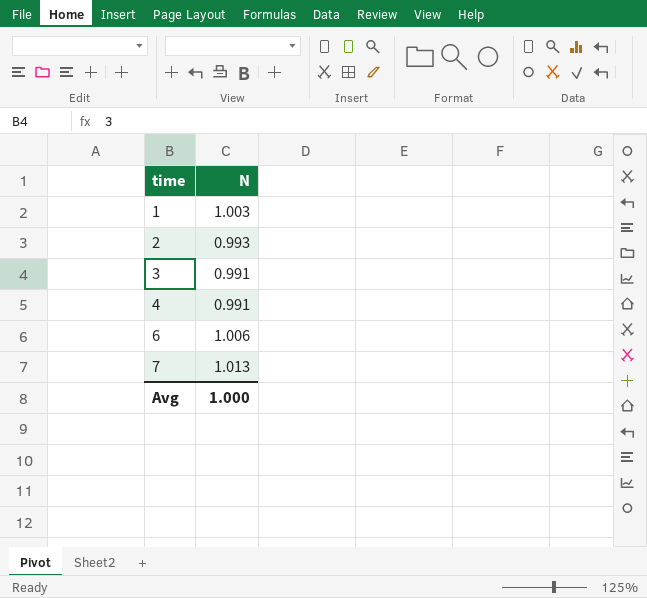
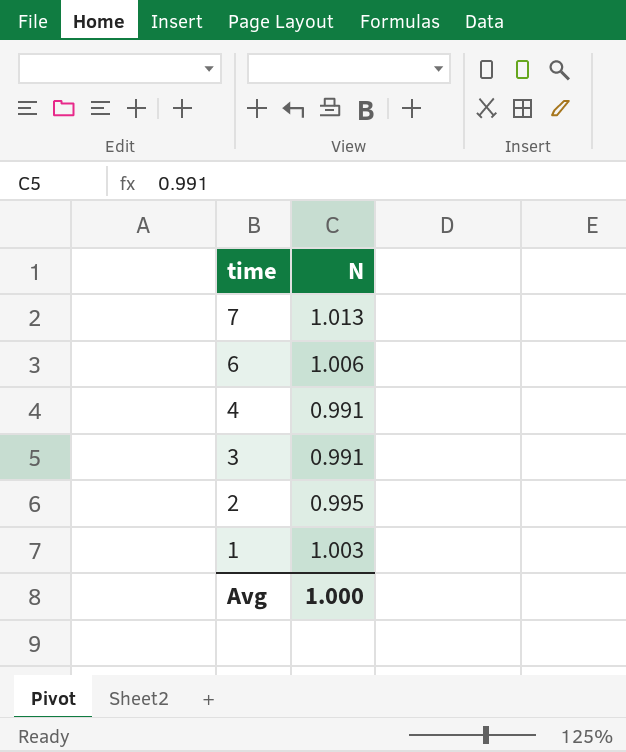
row order: time ascending -> time descending
2 | N: 0.993 -> 0.995

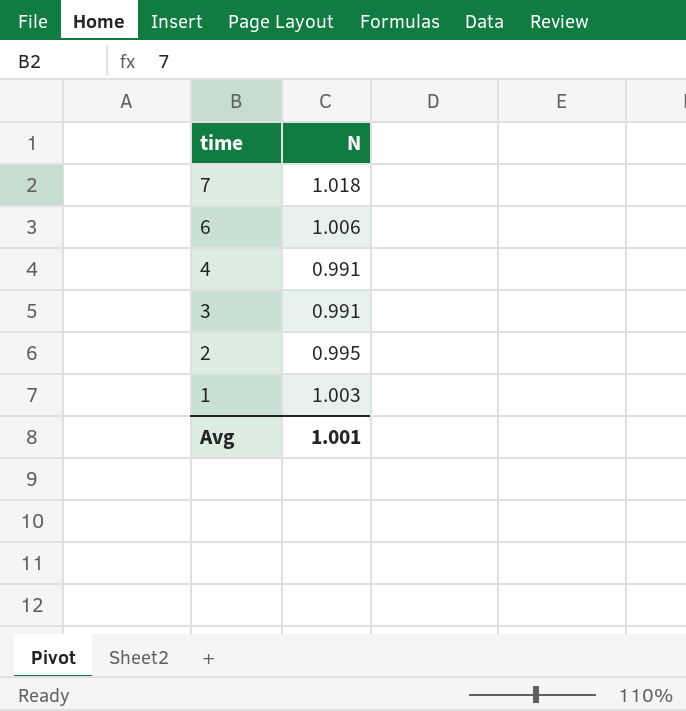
7 | N: 1.013 -> 1.018
Avg | N: 1.000 -> 1.001

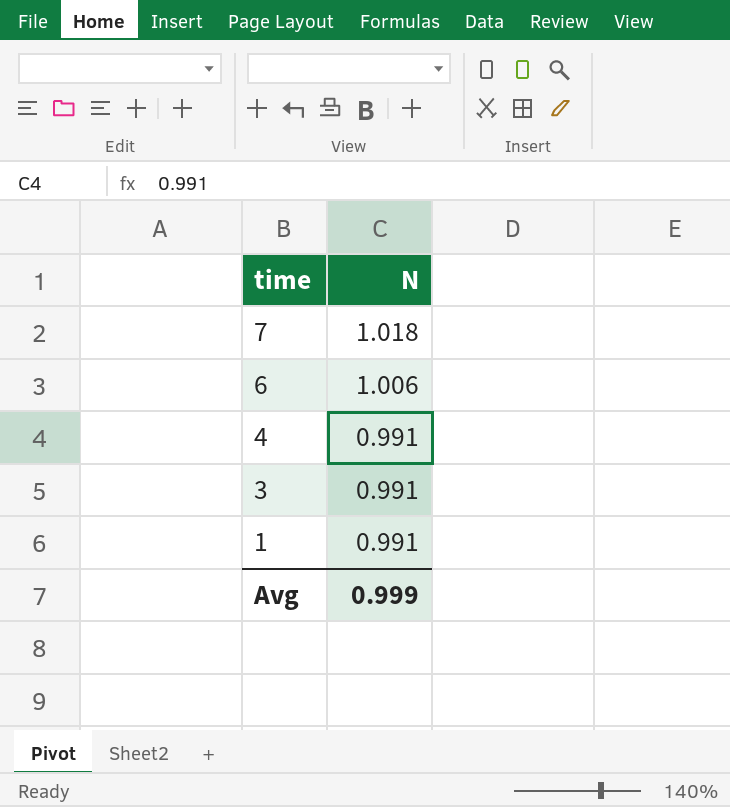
row 2: 0.995 -> none
1 | N: 1.003 -> 0.991
Avg | N: 1.001 -> 0.999

